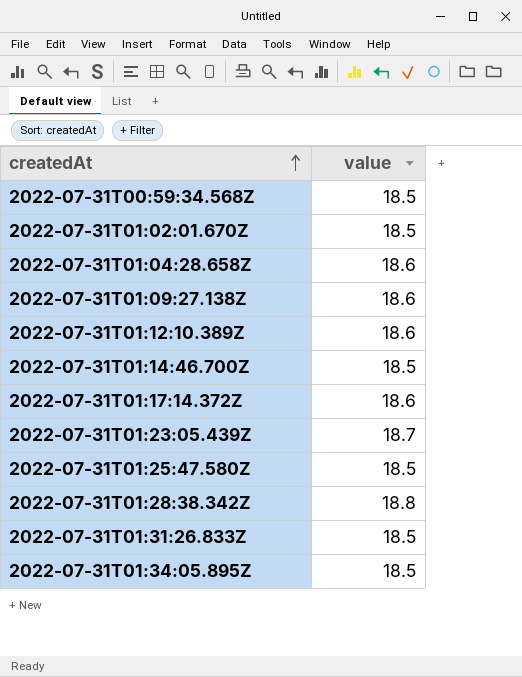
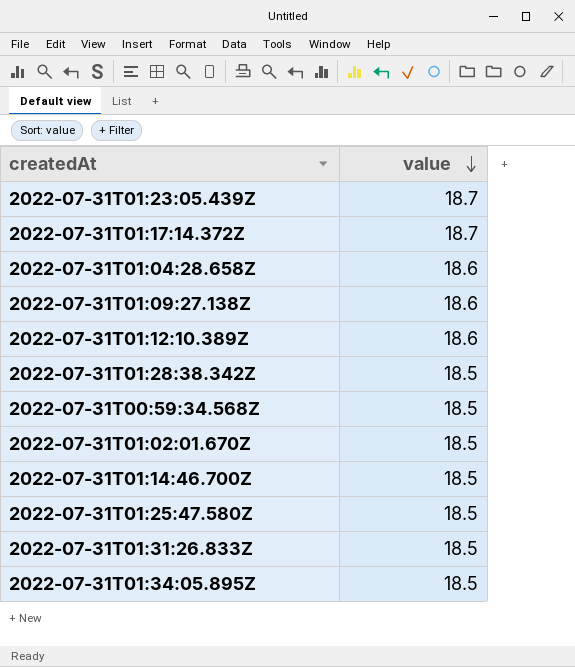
row order: createdAt ascending -> value descending
2022-07-31T01:17:14.372Z | value: 18.6 -> 18.7
2022-07-31T01:28:38.342Z | value: 18.8 -> 18.5

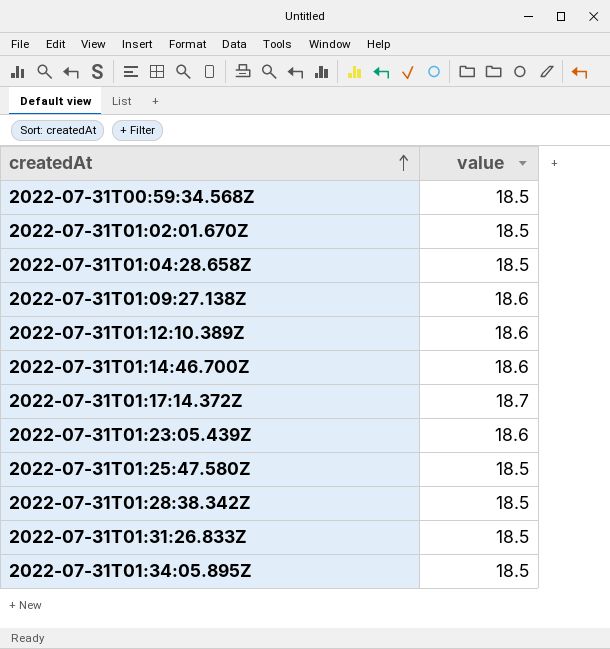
row order: value descending -> createdAt ascending
2022-07-31T01:04:28.658Z | value: 18.6 -> 18.5
2022-07-31T01:14:46.700Z | value: 18.5 -> 18.6
2022-07-31T01:23:05.439Z | value: 18.7 -> 18.6

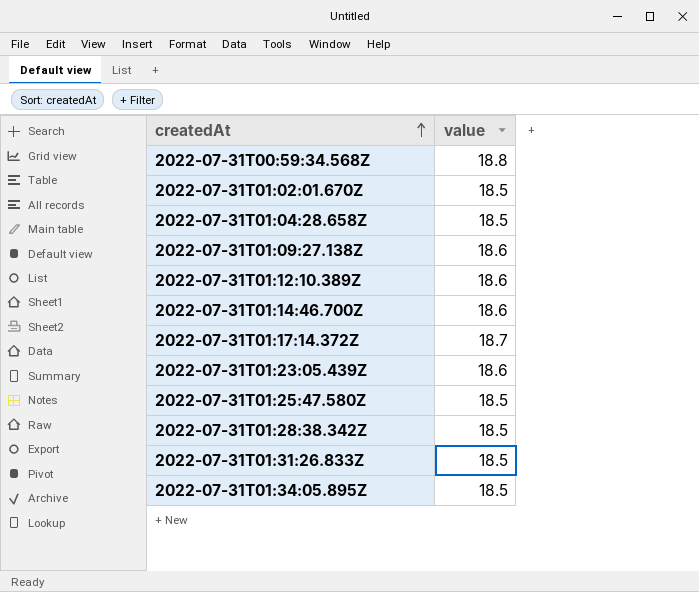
2022-07-31T00:59:34.568Z | value: 18.5 -> 18.8

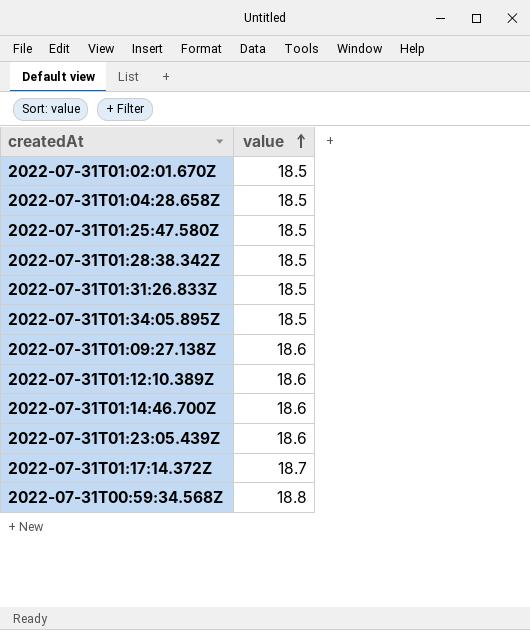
row order: createdAt ascending -> value ascending

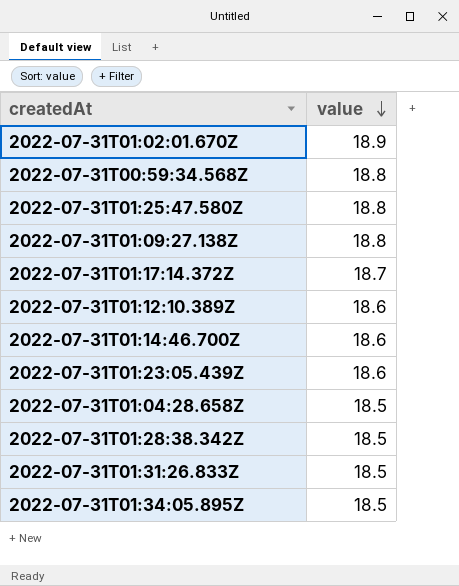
row order: value ascending -> value descending
2022-07-31T01:02:01.670Z | value: 18.5 -> 18.9
2022-07-31T01:25:47.580Z | value: 18.5 -> 18.8
2022-07-31T01:09:27.138Z | value: 18.6 -> 18.8

